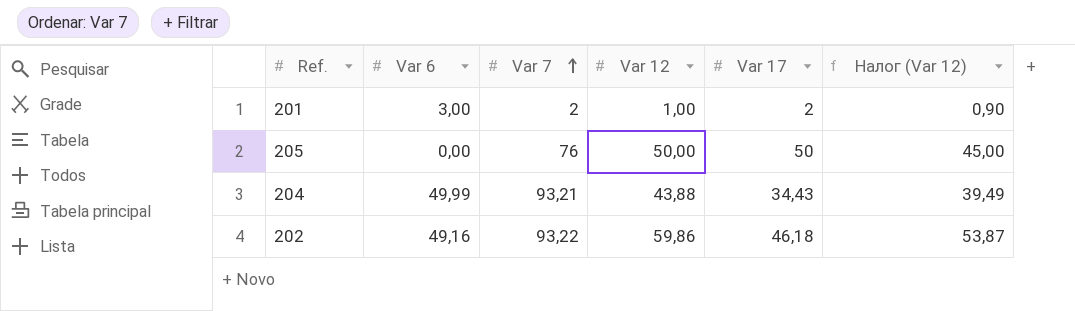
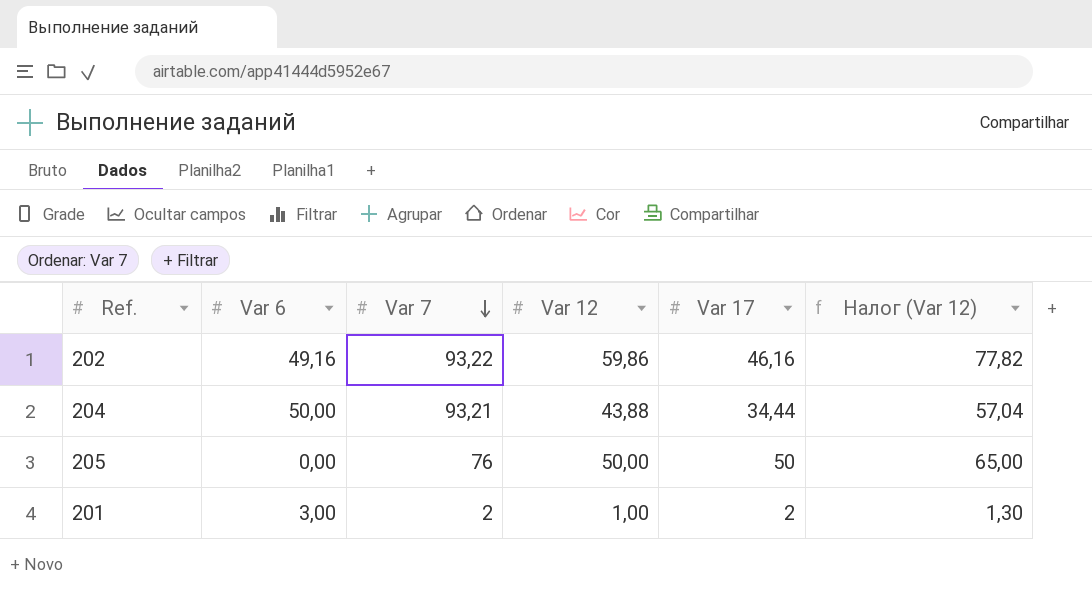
row order: Var 7 ascending -> Var 7 descending
column Налог (Var 12) | formula: [Var 12] * 0,9 -> [Var 12] * 1,3
202 | Var 17: 46,18 -> 46,16
204 | Var 6: 49,99 -> 50,00
204 | Var 17: 34,43 -> 34,44

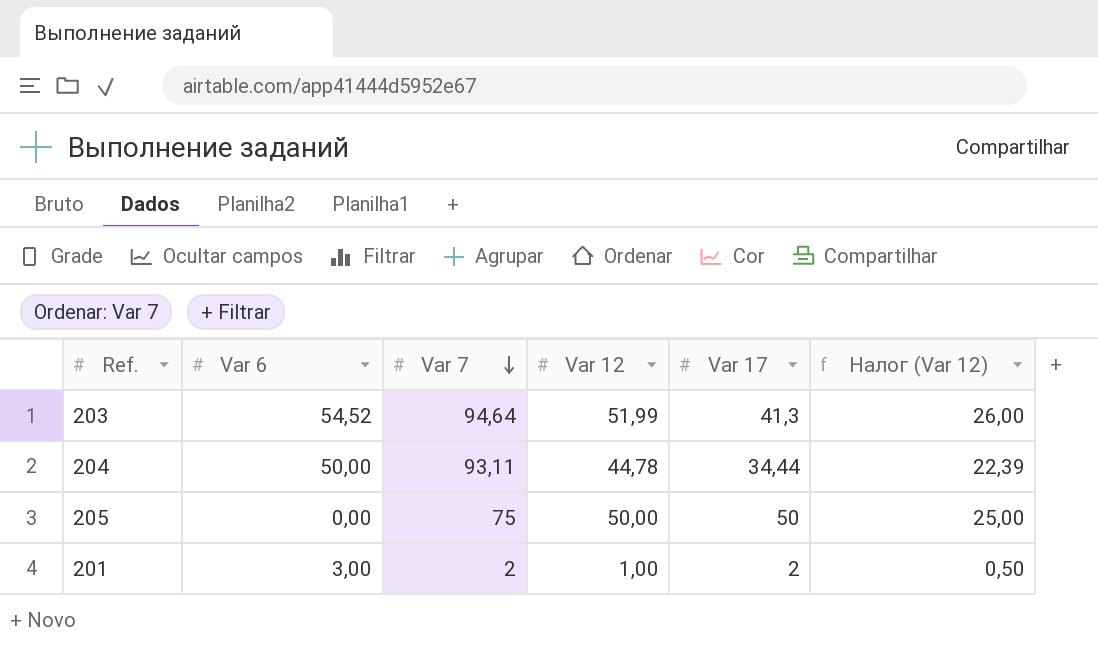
column Налог (Var 12) | formula: [Var 12] * 1,3 -> [Var 12] * 0,5
row 202: 49,16 | 93,22 | 59,86 | 46,16 | 77,82 -> none
row 203: none -> 54,52 | 94,64 | 51,99 | 41,3 | 26,00
204 | Var 7: 93,21 -> 93,11
204 | Var 12: 43,88 -> 44,78
205 | Var 7: 76 -> 75

